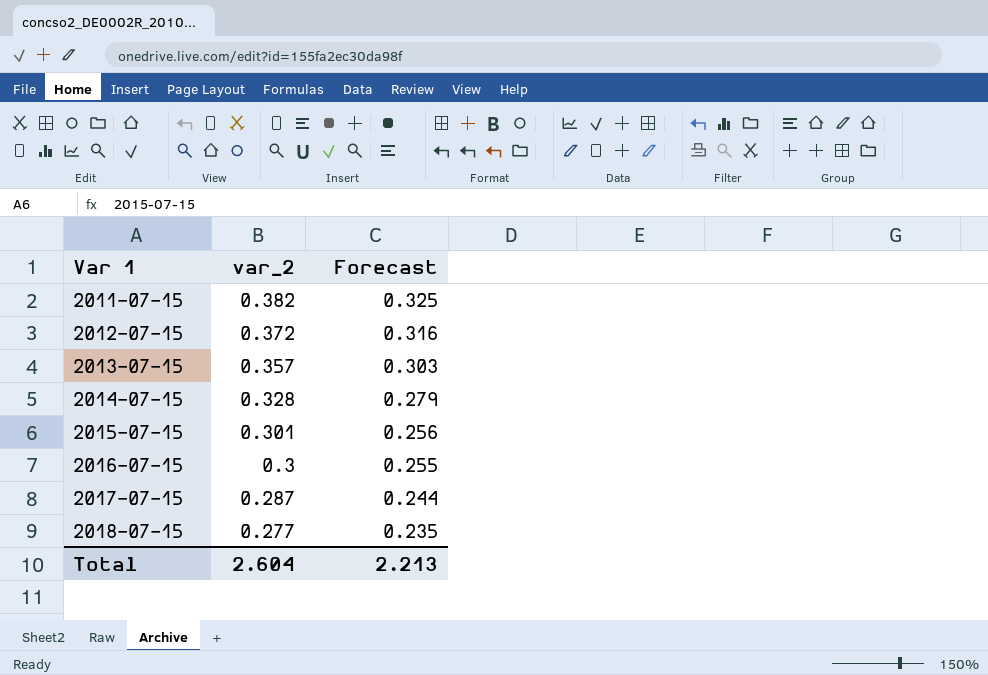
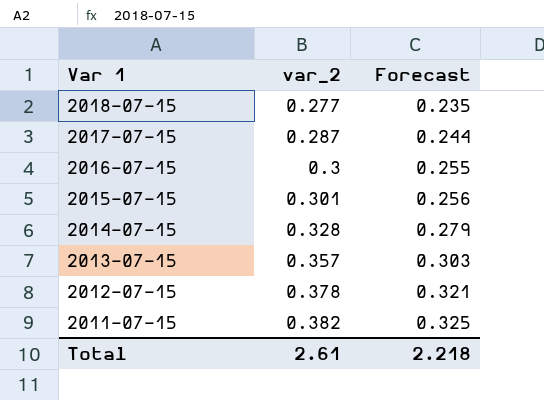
row order: Var 1 ascending -> Var 1 descending
2012-07-15 | var_2: 0.372 -> 0.378
2012-07-15 | Forecast: 0.316 -> 0.321
Total | var_2: 2.604 -> 2.61
Total | Forecast: 2.213 -> 2.218

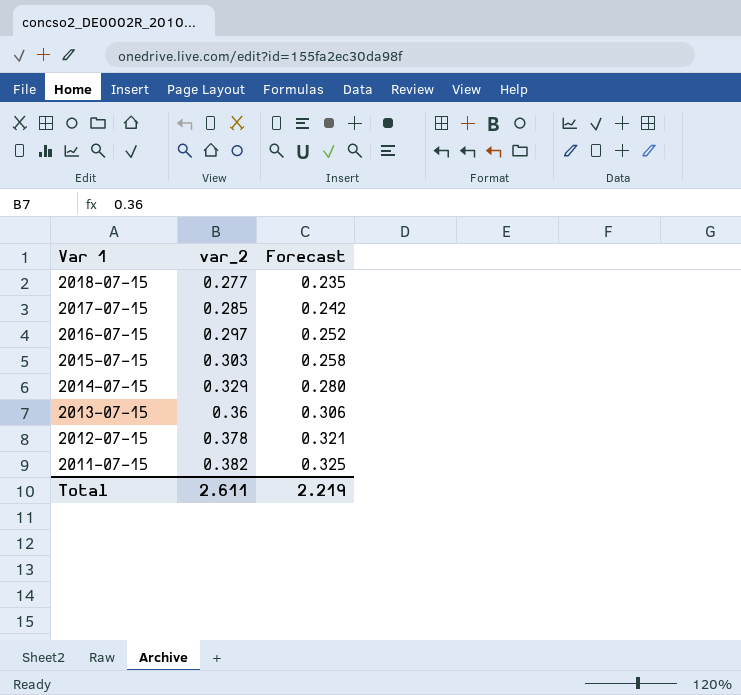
2017-07-15 | var_2: 0.287 -> 0.285
2017-07-15 | Forecast: 0.244 -> 0.242
2016-07-15 | var_2: 0.3 -> 0.297
2016-07-15 | Forecast: 0.255 -> 0.252
2015-07-15 | var_2: 0.301 -> 0.303
2015-07-15 | Forecast: 0.256 -> 0.258
2014-07-15 | var_2: 0.328 -> 0.329
2014-07-15 | Forecast: 0.279 -> 0.280
2013-07-15 | var_2: 0.357 -> 0.36
2013-07-15 | Forecast: 0.303 -> 0.306
Total | var_2: 2.61 -> 2.611
Total | Forecast: 2.218 -> 2.219

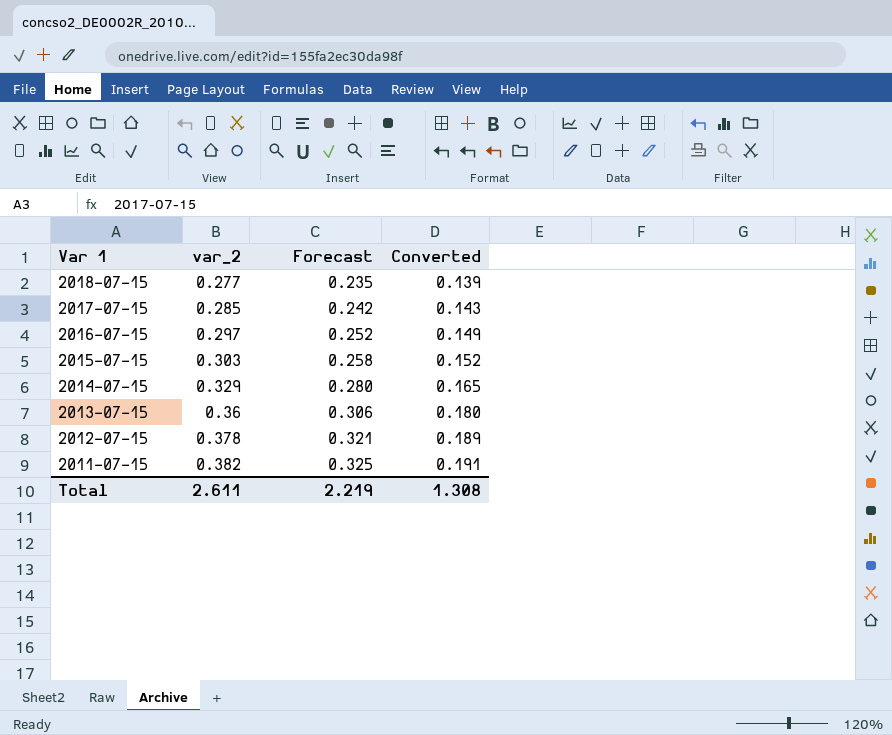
column Converted | formula: none -> [var_2] * 0.5

